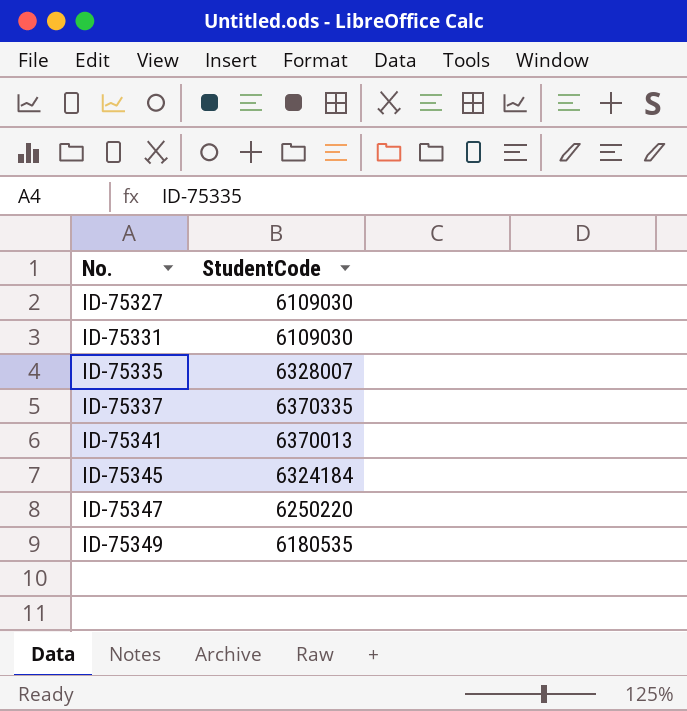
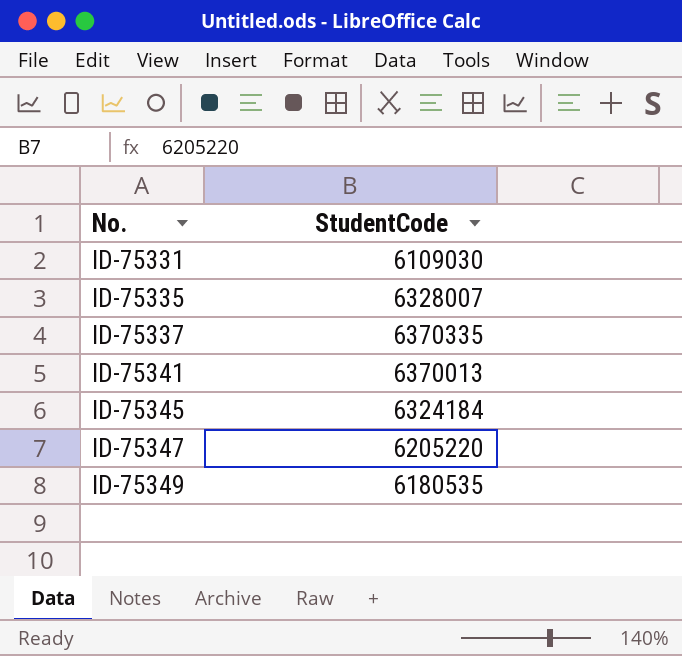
row ID-75327: 6109030 -> none
ID-75347 | StudentCode: 6250220 -> 6205220

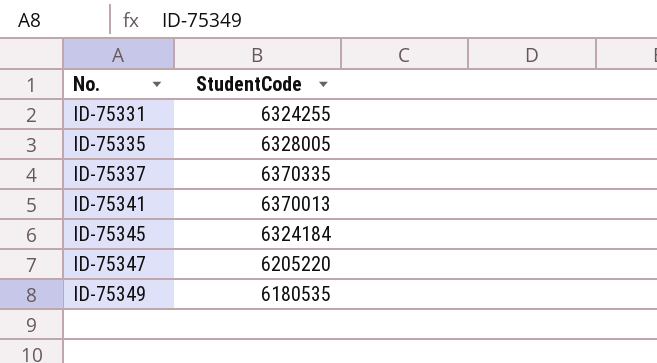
ID-75331 | StudentCode: 6109030 -> 6324255
ID-75335 | StudentCode: 6328007 -> 6328005

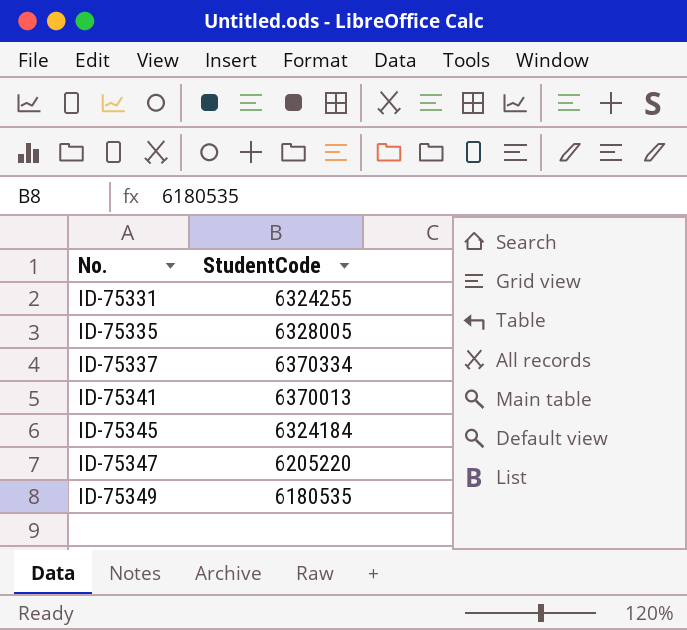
ID-75337 | StudentCode: 6370335 -> 6370334

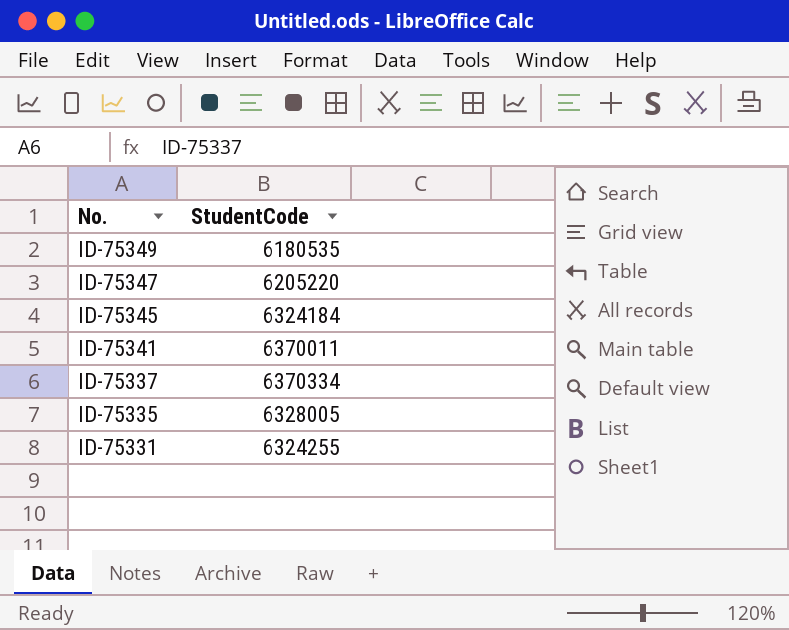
row order: No. ascending -> No. descending
ID-75341 | StudentCode: 6370013 -> 6370011

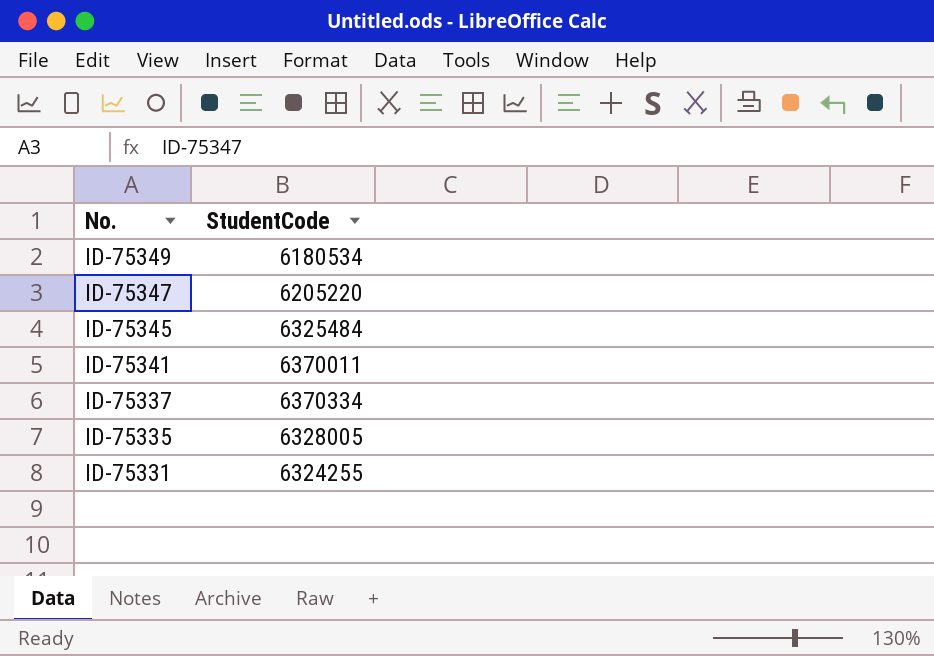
ID-75349 | StudentCode: 6180535 -> 6180534
ID-75345 | StudentCode: 6324184 -> 6325484

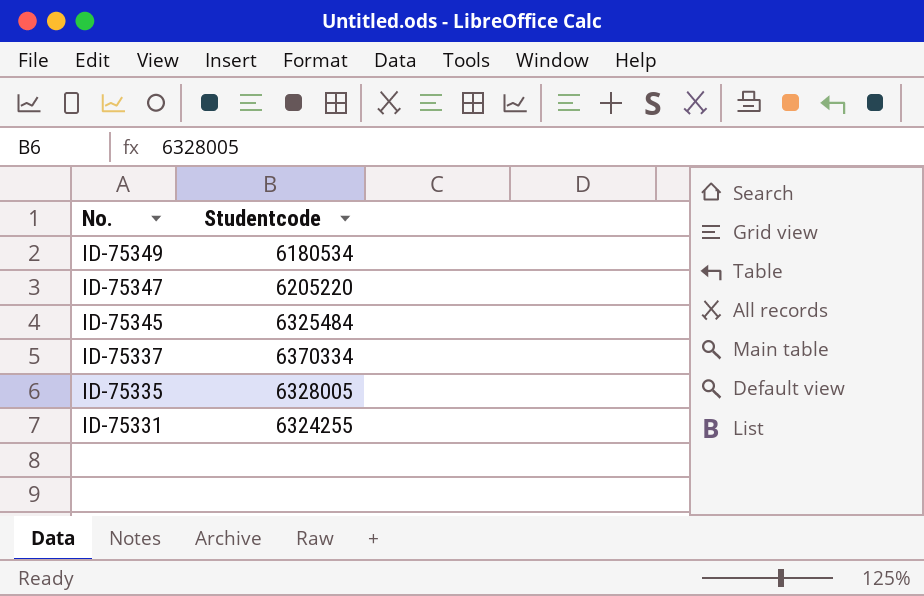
column name: StudentCode -> Studentcode
row ID-75341: 6370011 -> none

